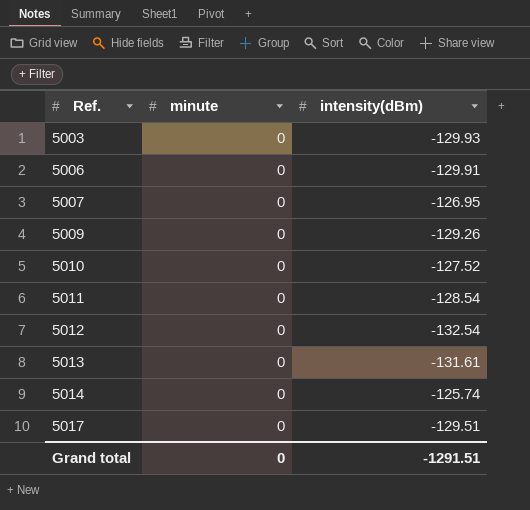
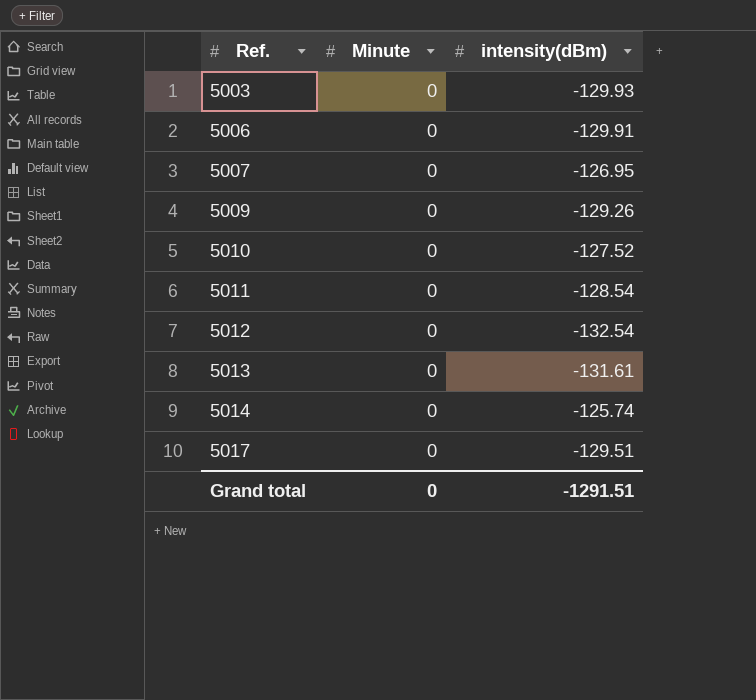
column name: minute -> Minute

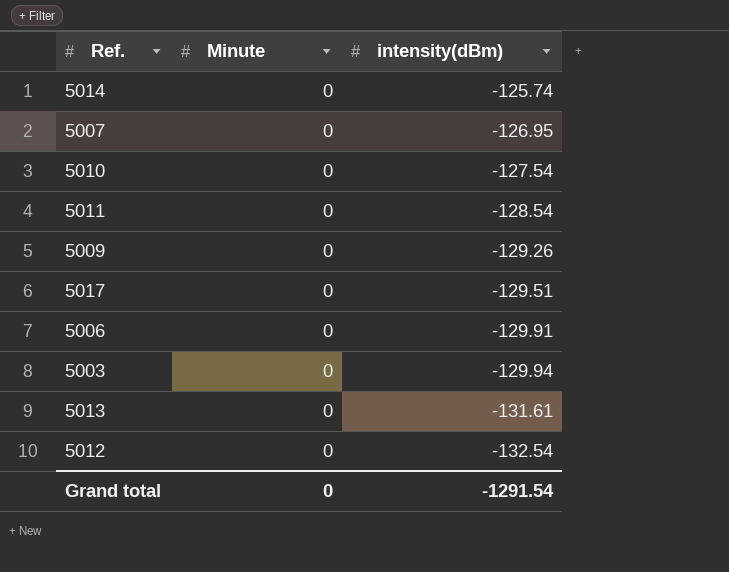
row order: Ref. ascending -> intensity(dBm) descending
5010 | intensity(dBm): -127.52 -> -127.54
5003 | intensity(dBm): -129.93 -> -129.94
Grand total | intensity(dBm): -1291.51 -> -1291.54

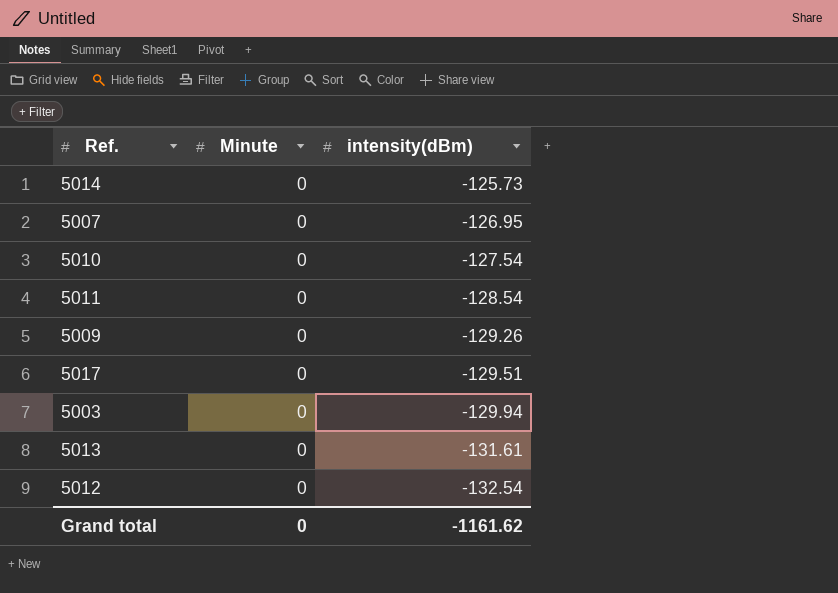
row 5006: 0 | -129.91 -> none
5014 | intensity(dBm): -125.74 -> -125.73
Grand total | intensity(dBm): -1291.54 -> -1161.62

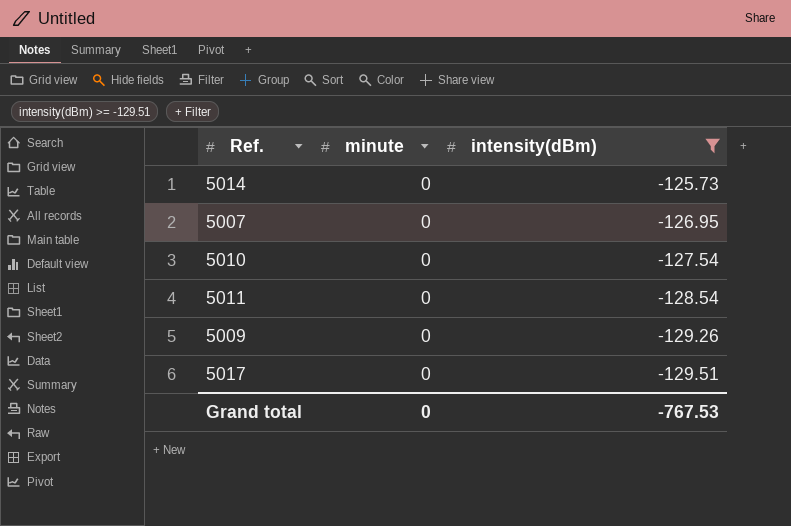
filter: none -> intensity(dBm) >= -129.51
column name: Minute -> minute
Grand total | intensity(dBm): -1161.62 -> -767.53

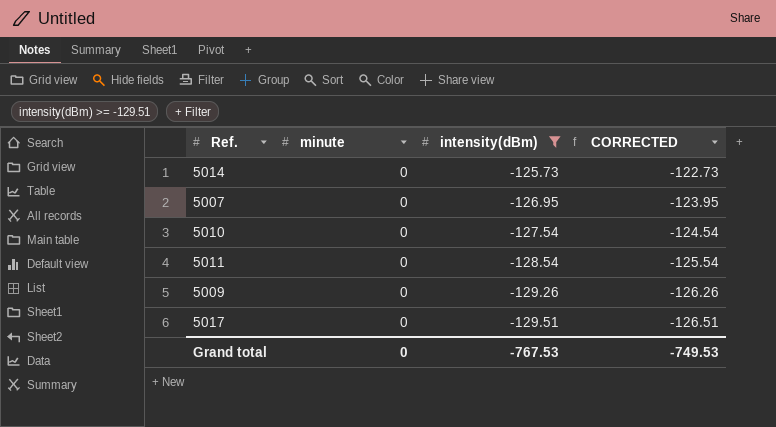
column CORRECTED | formula: none -> [intensity(dBm)] + 3

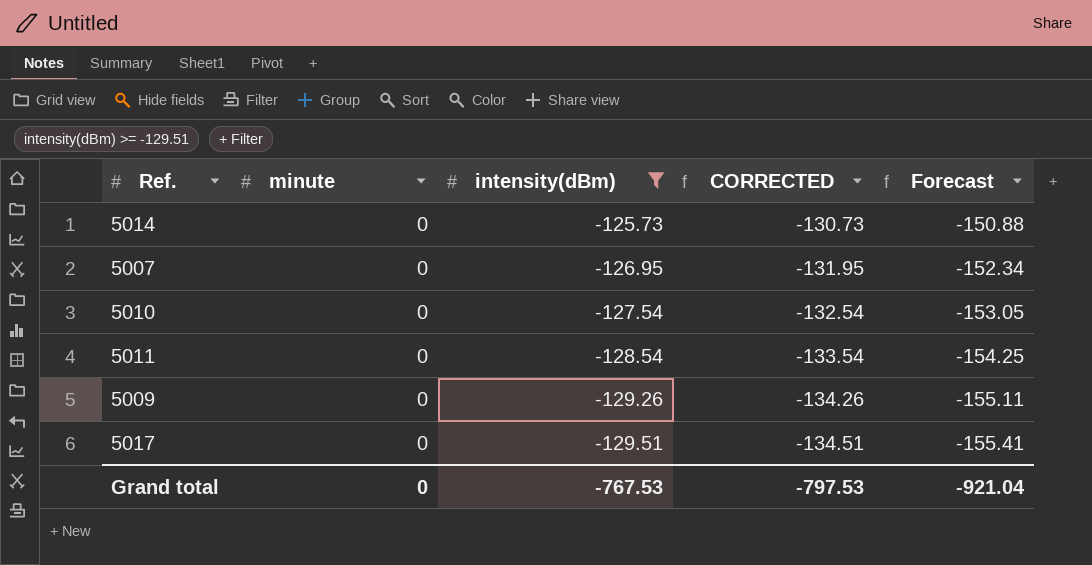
column CORRECTED | formula: [intensity(dBm)] + 3 -> [intensity(dBm)] - 5
column Forecast | formula: none -> [intensity(dBm)] * 1.2
Grand total | CORRECTED: -749.53 -> -797.53

